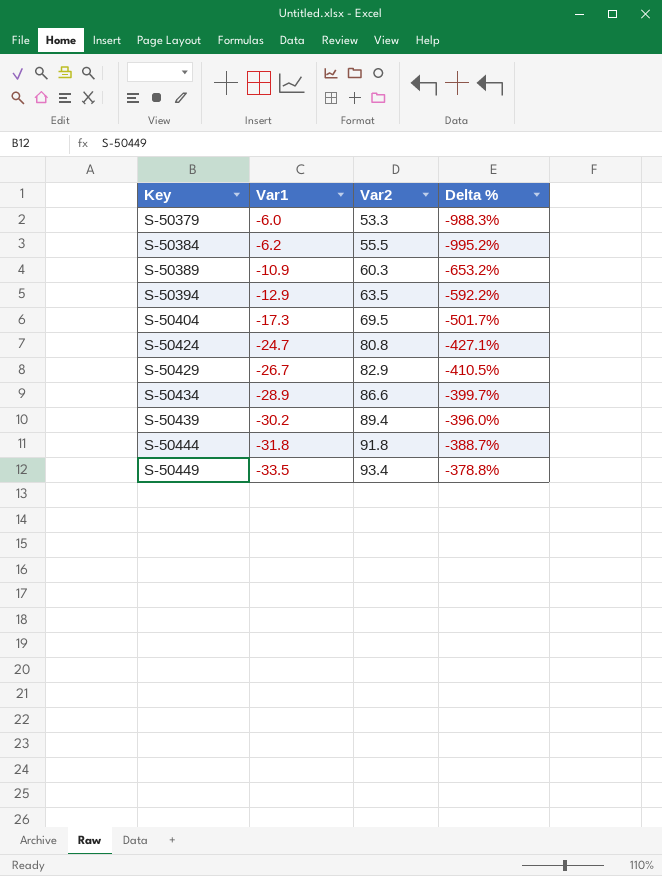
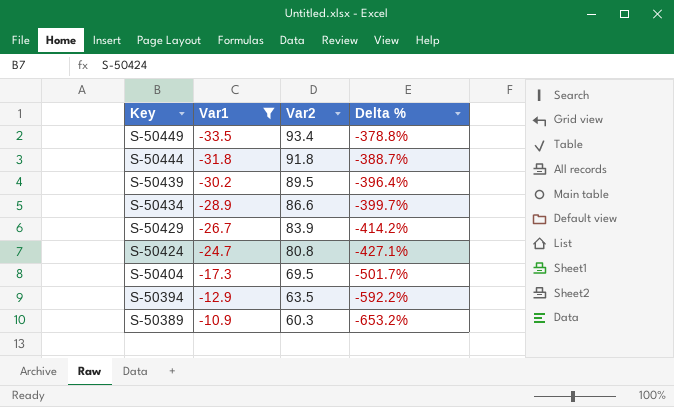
filter: none -> Var1 <= -10.9
row order: Key ascending -> Key descending
S-50439 | Var2: 89.4 -> 89.5
S-50439 | Delta %: -396.0% -> -396.4%
S-50429 | Var2: 82.9 -> 83.9
S-50429 | Delta %: -410.5% -> -414.2%

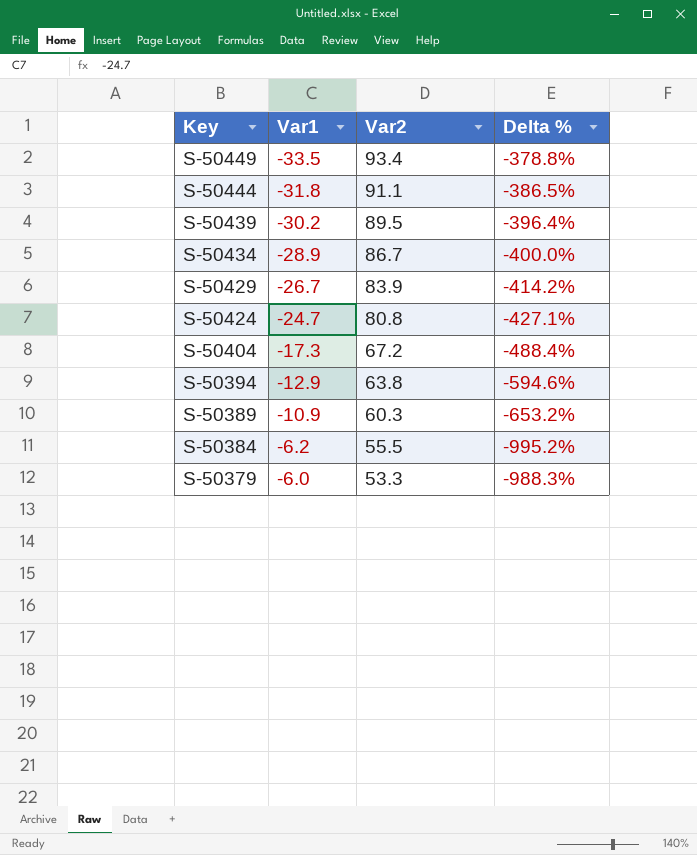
filter: Var1 <= -10.9 -> none
S-50444 | Var2: 91.8 -> 91.1
S-50444 | Delta %: -388.7% -> -386.5%
S-50434 | Var2: 86.6 -> 86.7
S-50434 | Delta %: -399.7% -> -400.0%
S-50404 | Var2: 69.5 -> 67.2
S-50404 | Delta %: -501.7% -> -488.4%
S-50394 | Var2: 63.5 -> 63.8
S-50394 | Delta %: -592.2% -> -594.6%

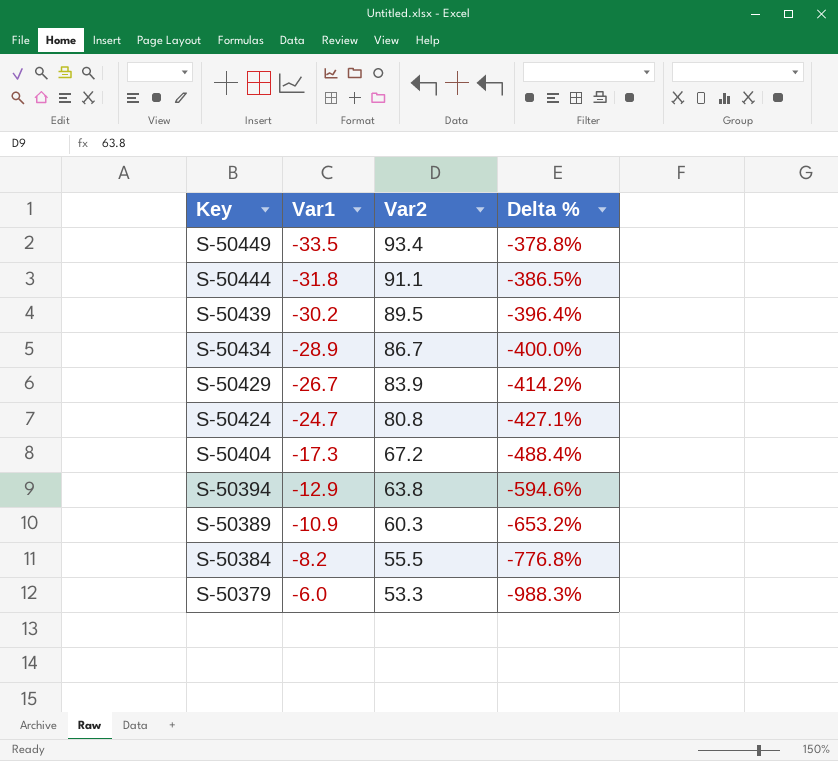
S-50384 | Var1: -6.2 -> -8.2
S-50384 | Delta %: -995.2% -> -776.8%

